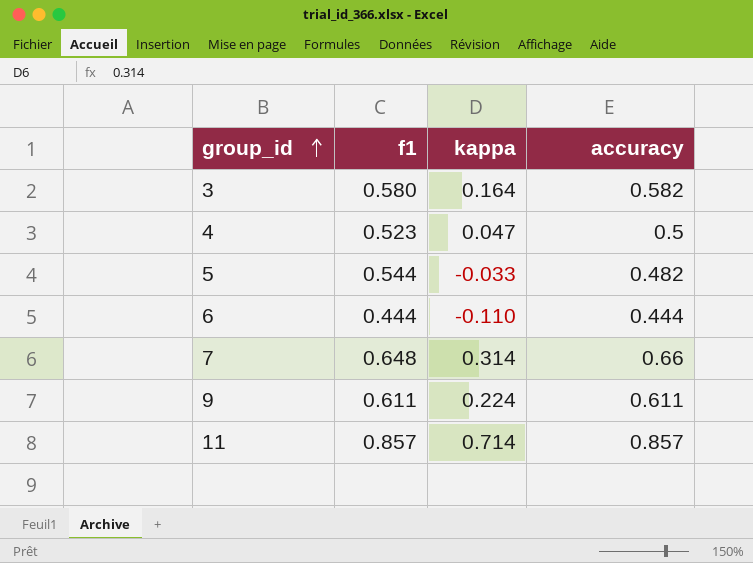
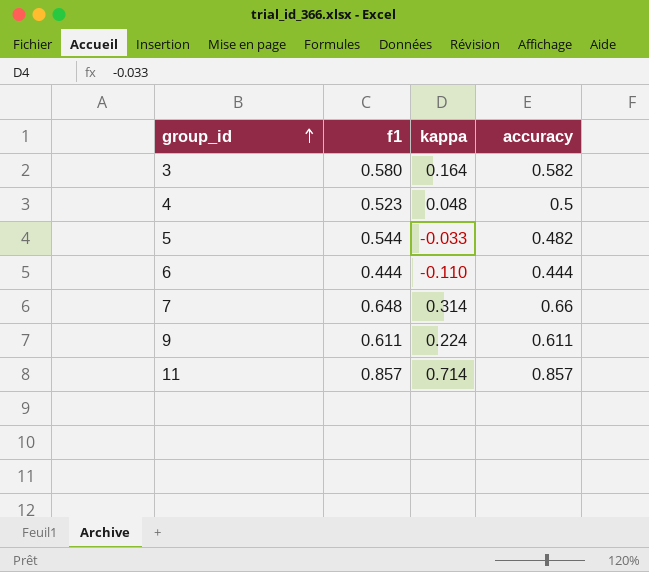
4 | kappa: 0.047 -> 0.048

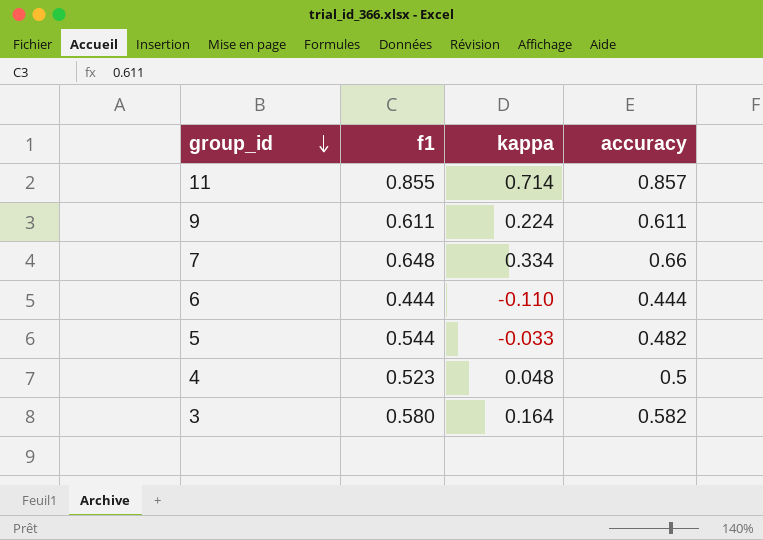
row order: group_id ascending -> group_id descending
11 | f1: 0.857 -> 0.855
7 | kappa: 0.314 -> 0.334

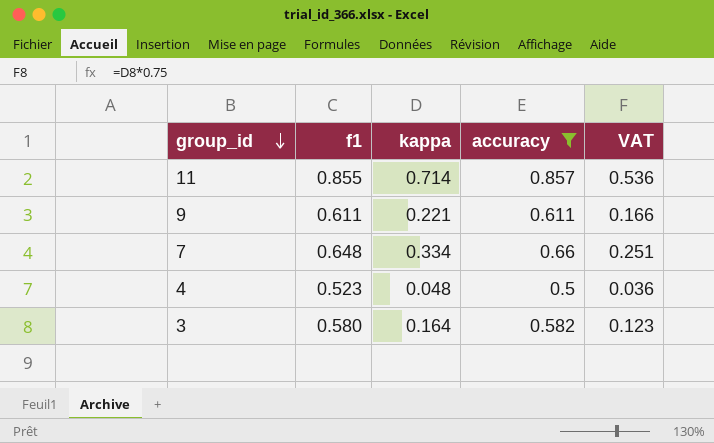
filter: none -> accuracy >= 0.5
column VAT | formula: none -> [kappa] * 0.75
9 | kappa: 0.224 -> 0.221

